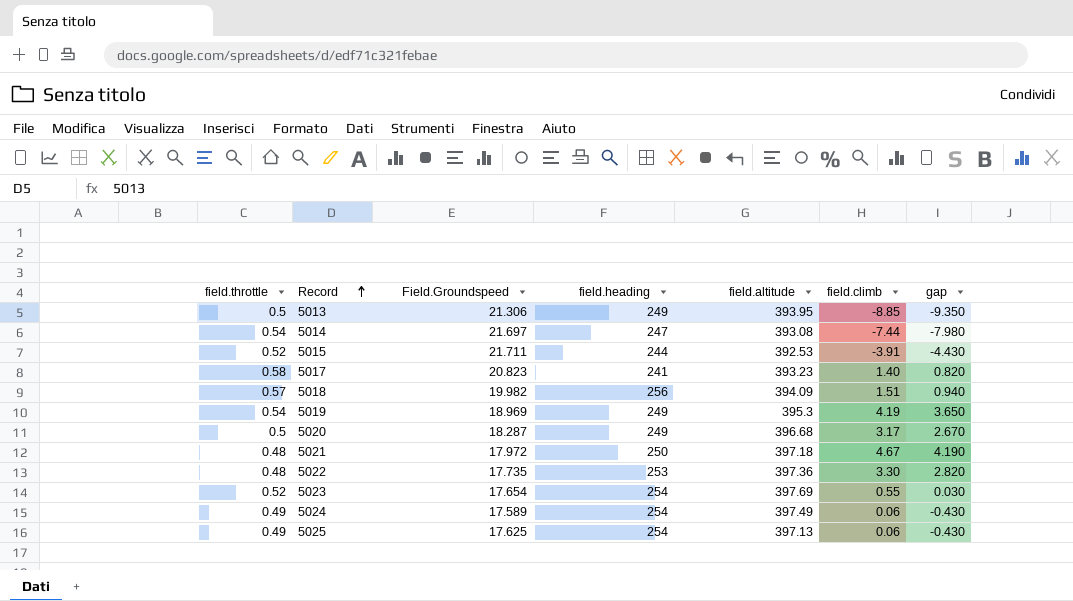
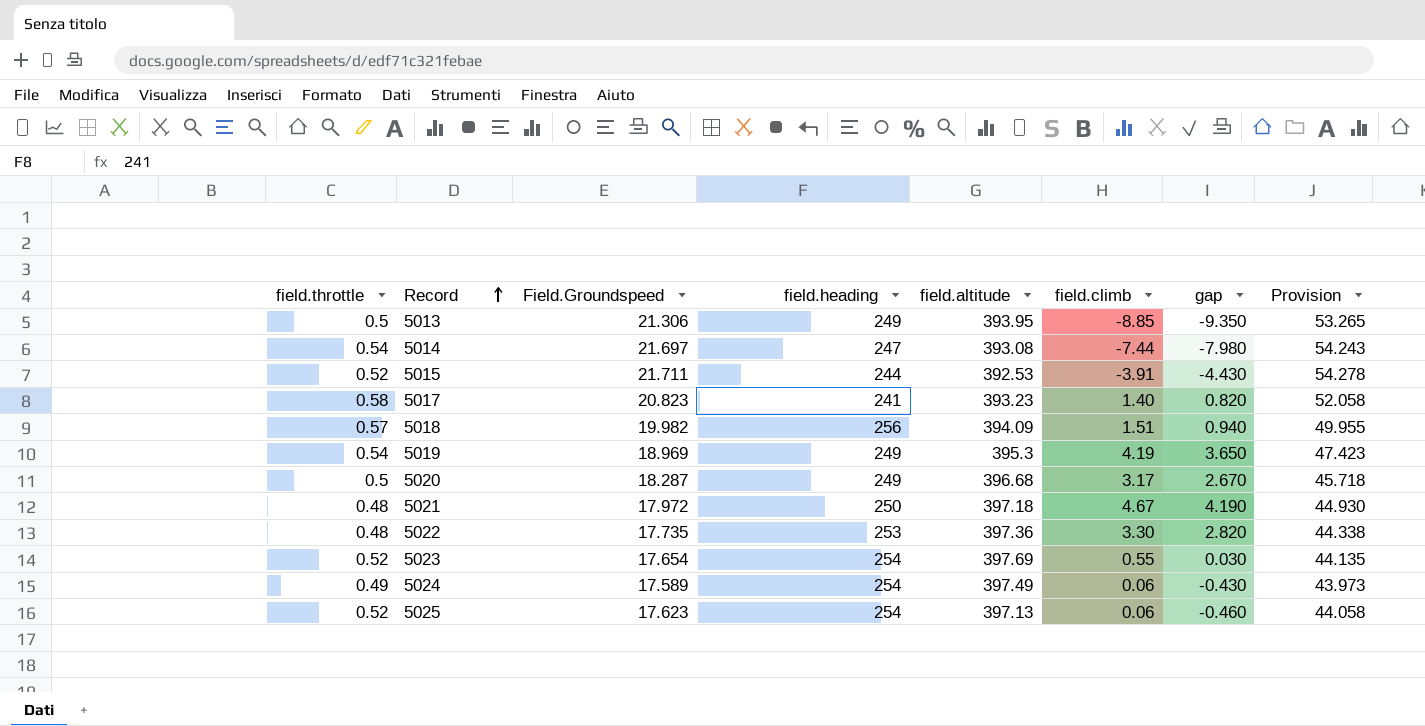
column Provision | formula: none -> [Field.Groundspeed] * 2.5
5025 | field.throttle: 0.49 -> 0.52
5025 | Field.Groundspeed: 17.625 -> 17.623
5025 | gap: -0.430 -> -0.460

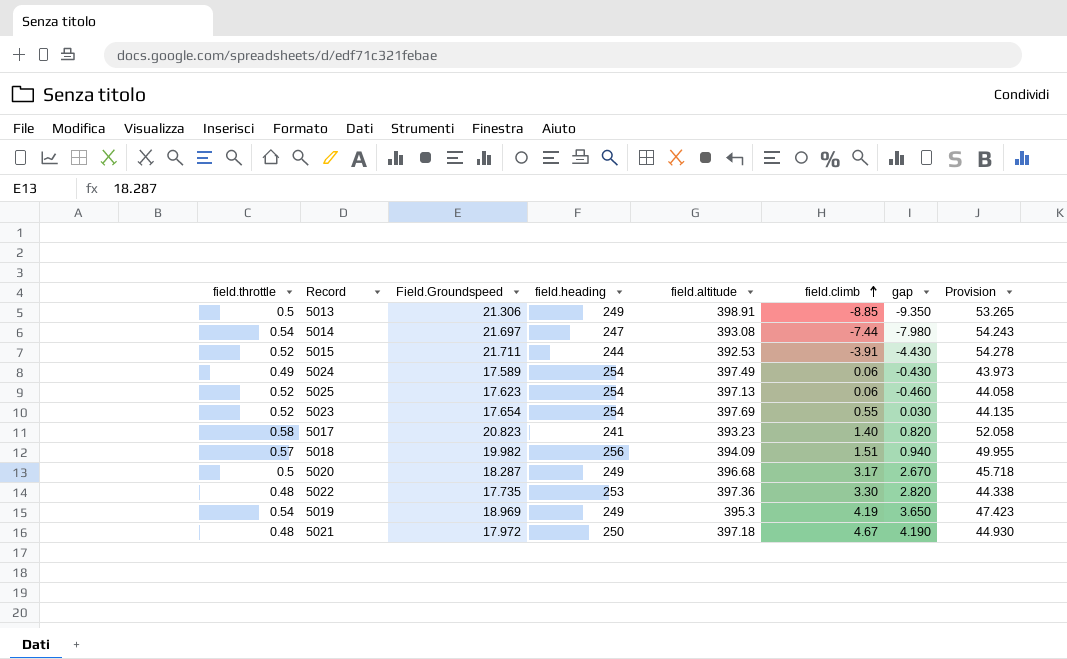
row order: Record ascending -> field.climb ascending
5013 | field.altitude: 393.95 -> 398.91

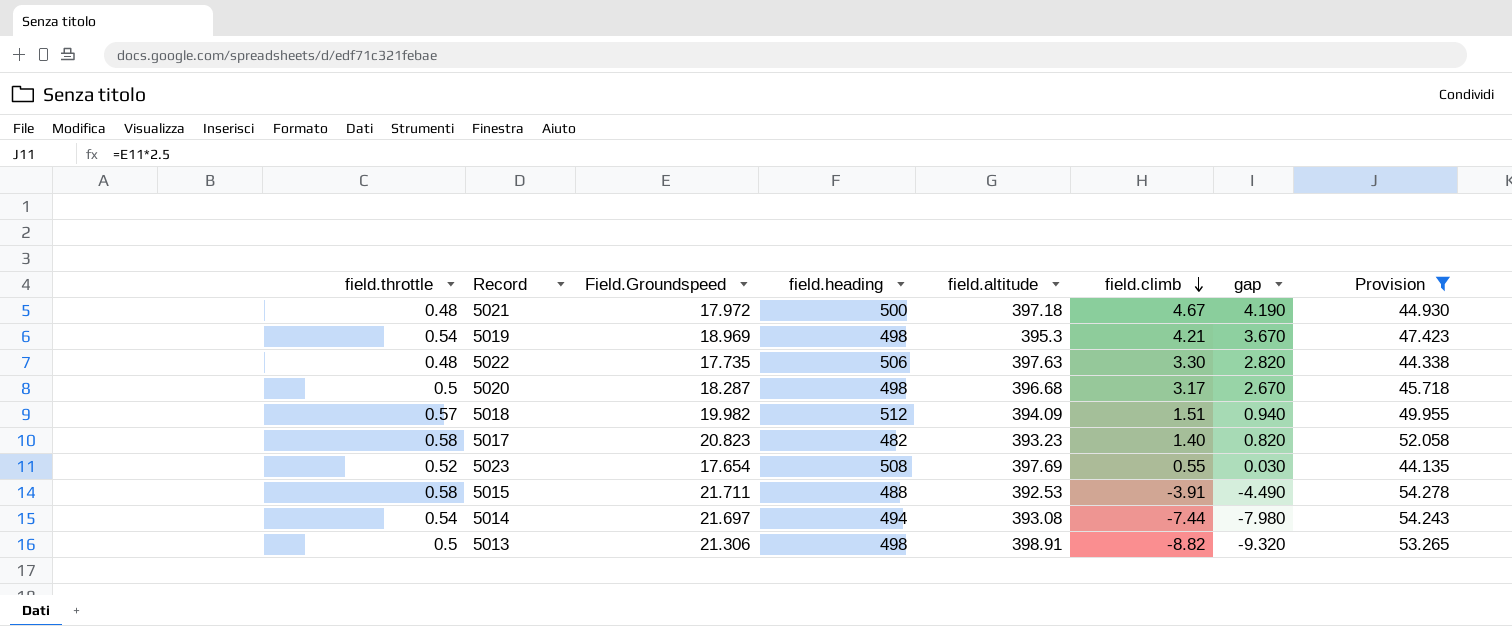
filter: none -> Provision >= 44.135
row order: field.climb ascending -> field.climb descending
5021 | field.heading: 250 -> 500
5019 | field.heading: 249 -> 498
5019 | field.climb: 4.19 -> 4.21
5019 | gap: 3.650 -> 3.670
5022 | field.heading: 253 -> 506
5022 | field.altitude: 397.36 -> 397.63
5020 | field.heading: 249 -> 498
5018 | field.heading: 256 -> 512
5017 | field.heading: 241 -> 482
5023 | field.heading: 254 -> 508
5015 | field.throttle: 0.52 -> 0.58
5015 | field.heading: 244 -> 488
5015 | gap: -4.430 -> -4.490
5014 | field.heading: 247 -> 494
5013 | field.heading: 249 -> 498
5013 | field.climb: -8.85 -> -8.82
5013 | gap: -9.350 -> -9.320

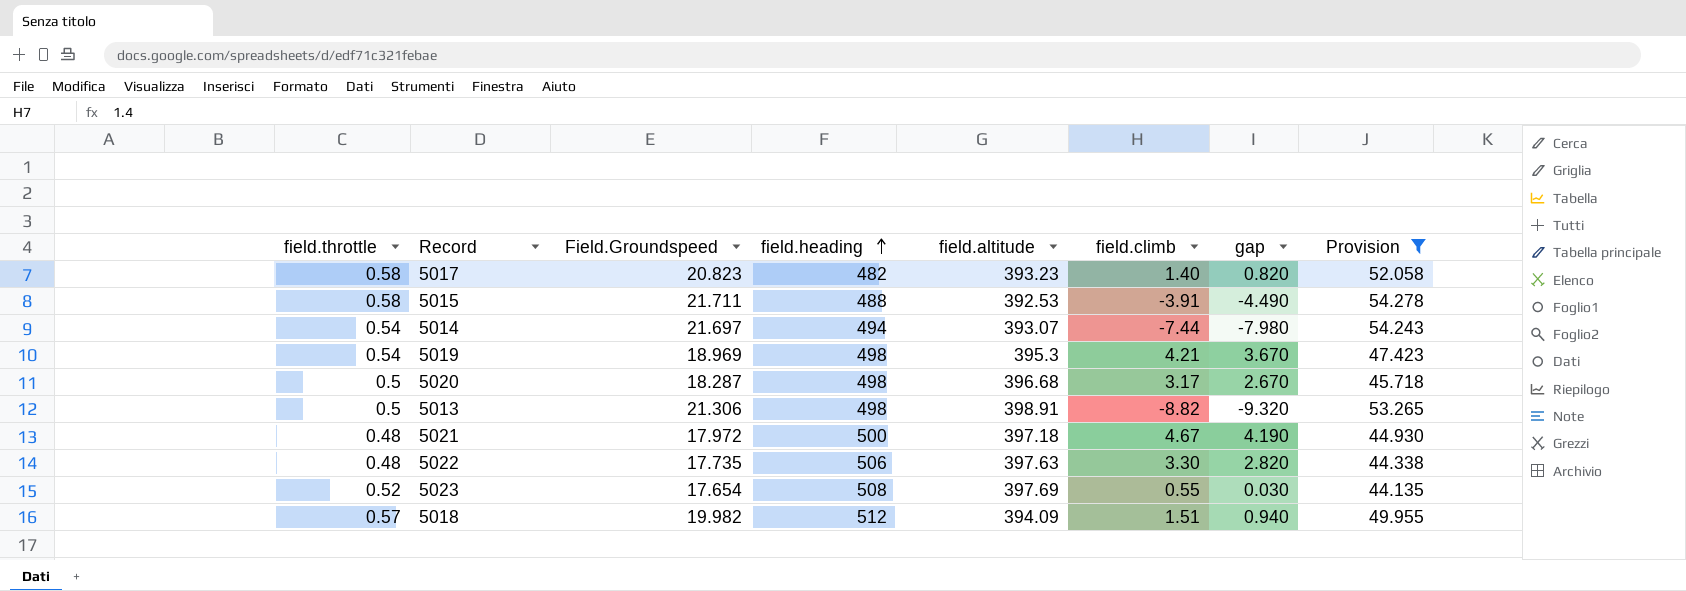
row order: field.climb descending -> field.heading ascending
5014 | field.altitude: 393.08 -> 393.07

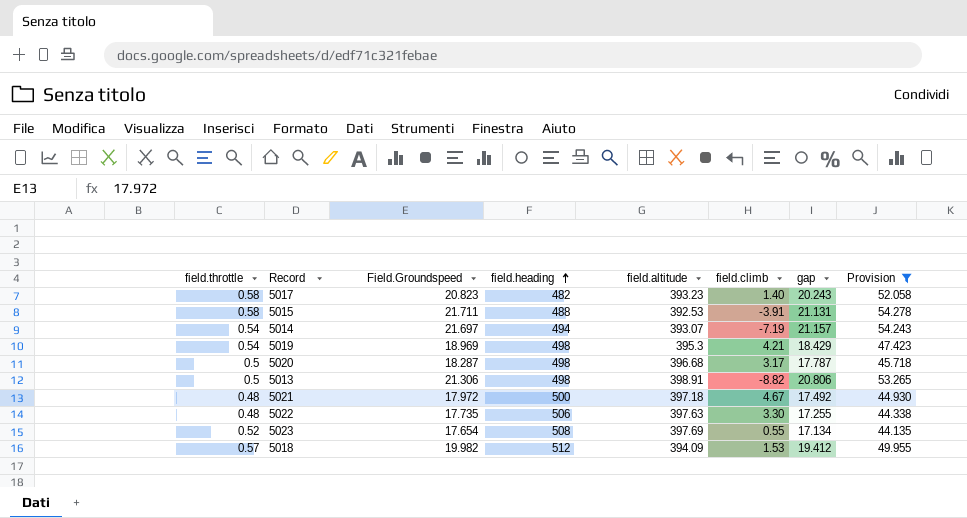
column gap | formula: [field.climb] - [field.throttle] -> [Field.Groundspeed] - [field.throttle]
5014 | field.climb: -7.44 -> -7.19
5018 | field.climb: 1.51 -> 1.53

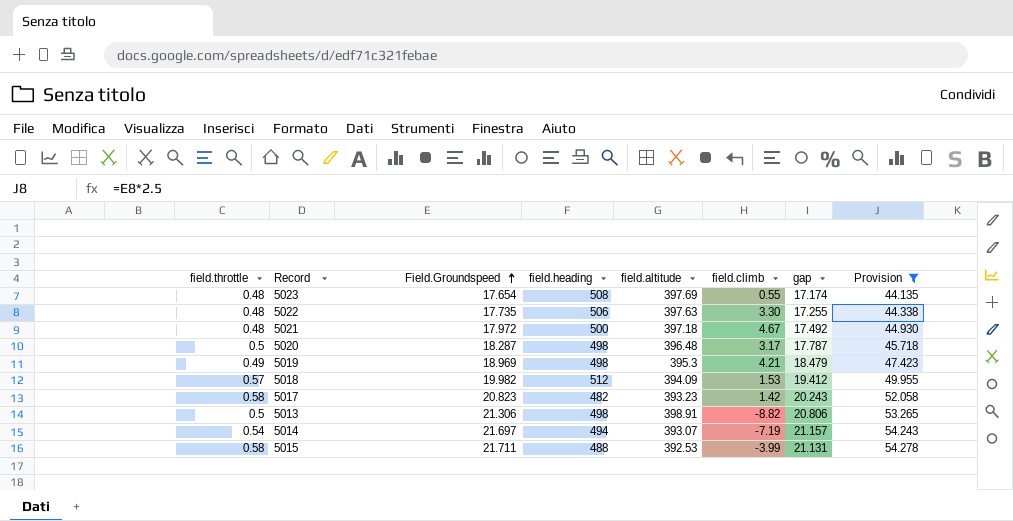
row order: field.heading ascending -> Field.Groundspeed ascending
5023 | field.throttle: 0.52 -> 0.48
5023 | gap: 17.134 -> 17.174
5020 | field.altitude: 396.68 -> 396.48
5019 | field.throttle: 0.54 -> 0.49
5019 | gap: 18.429 -> 18.479
5017 | field.climb: 1.40 -> 1.42
5015 | field.climb: -3.91 -> -3.99

